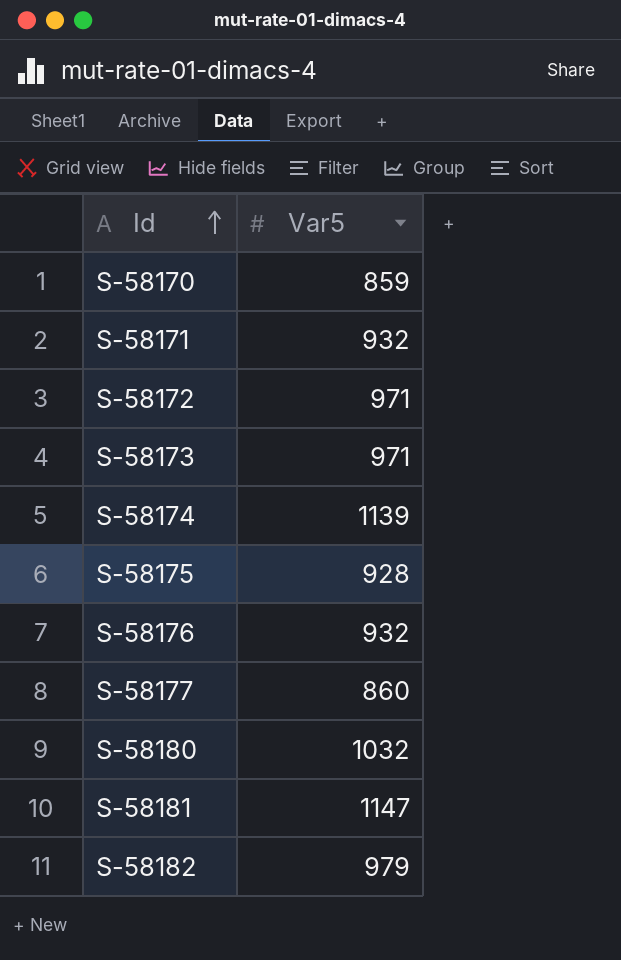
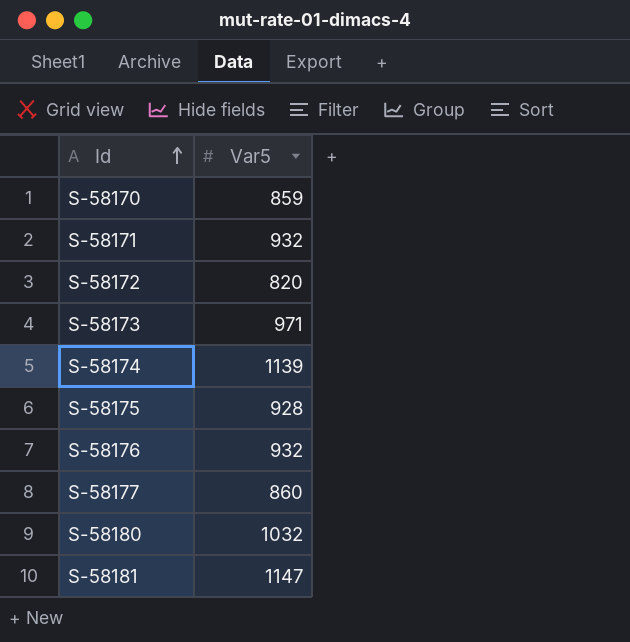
row S-58182: 979 -> none
S-58172 | Var5: 971 -> 820

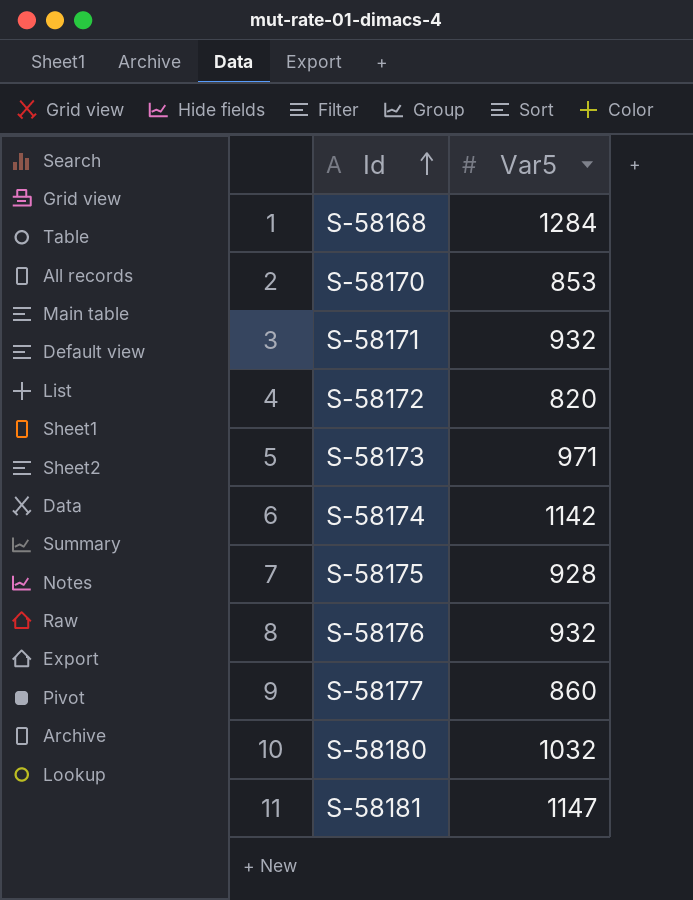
row S-58168: none -> 1284
S-58170 | Var5: 859 -> 853
S-58174 | Var5: 1139 -> 1142

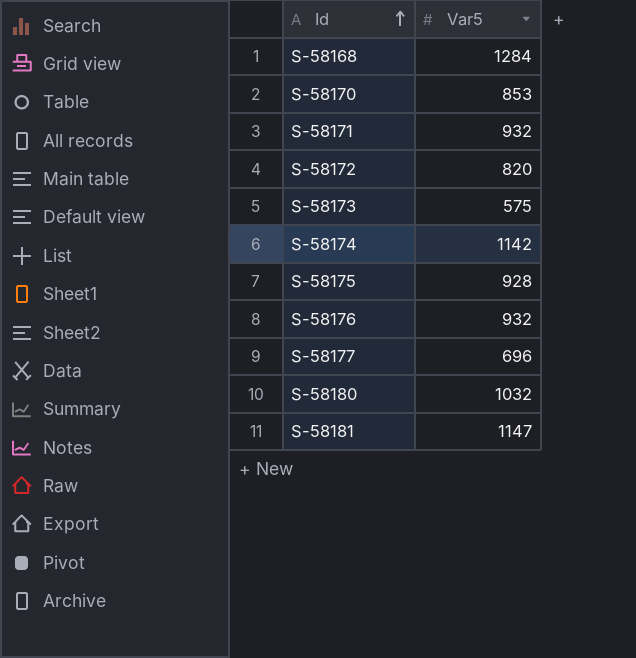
S-58173 | Var5: 971 -> 575
S-58177 | Var5: 860 -> 696

